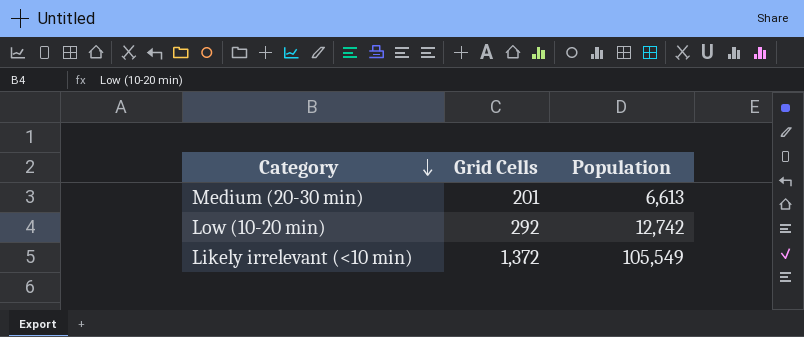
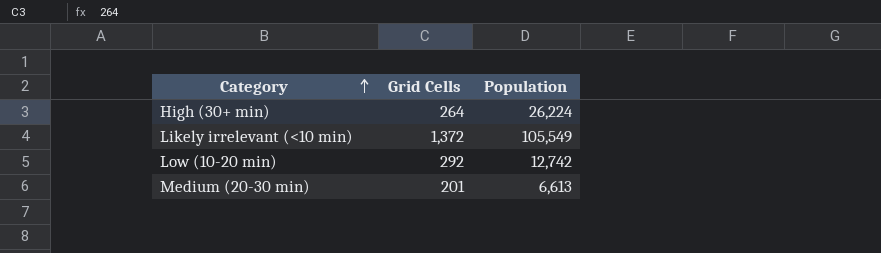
row order: Category descending -> Category ascending
row High (30+ min): none -> 264 | 26,224

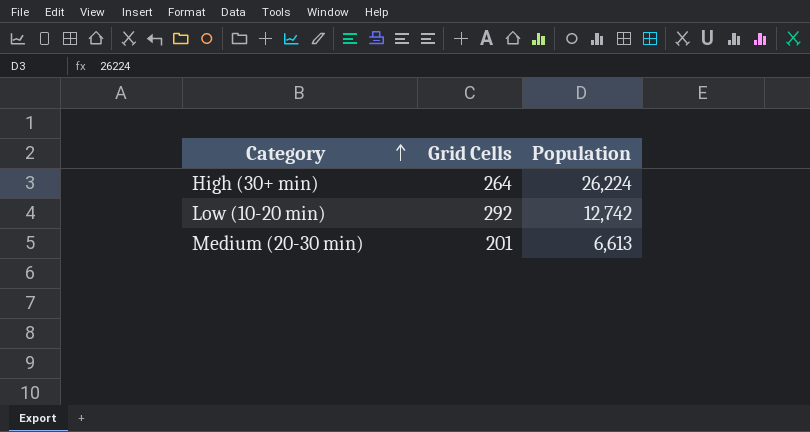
row Likely irrelevant (<10 min): 1,372 | 105,549 -> none

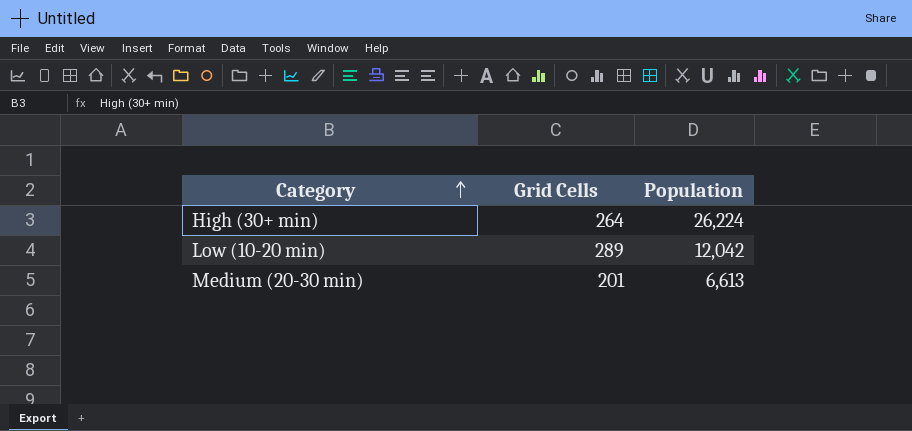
Low (10-20 min) | Grid Cells: 292 -> 289
Low (10-20 min) | Population: 12,742 -> 12,042

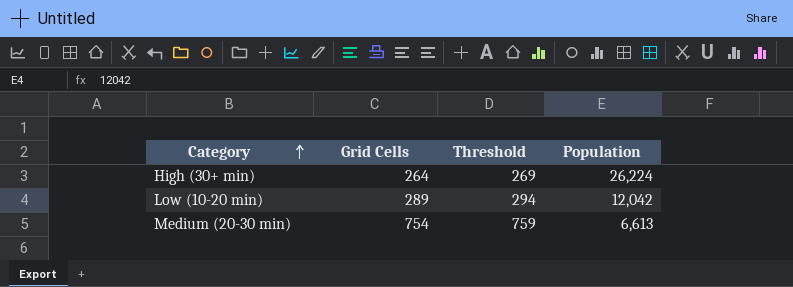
column Threshold | formula: none -> [Grid Cells] + 5
Medium (20-30 min) | Grid Cells: 201 -> 754

